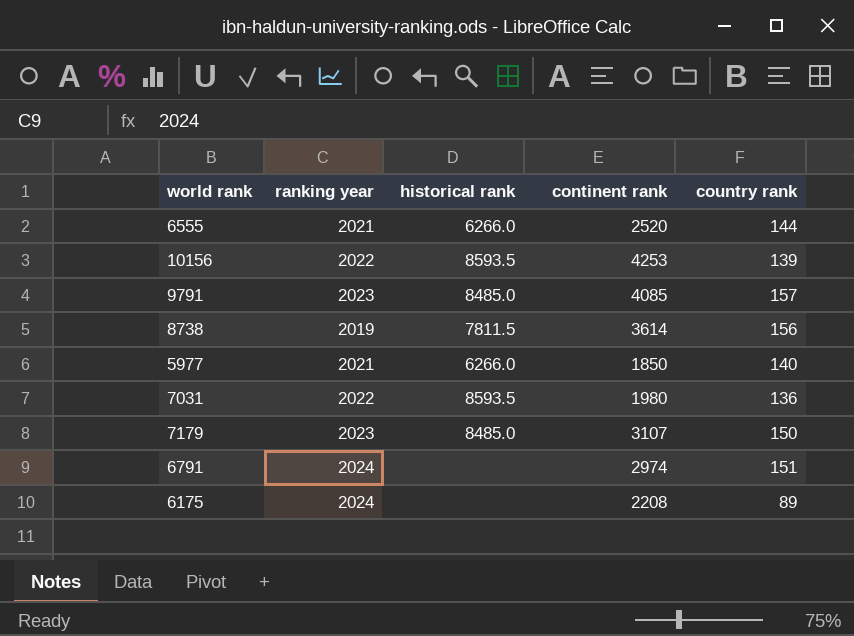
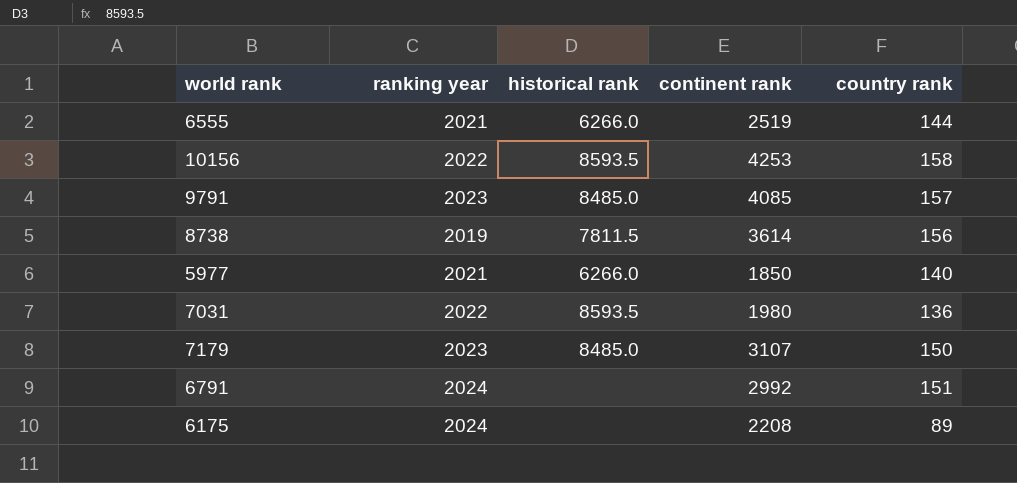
6555 | continent rank: 2520 -> 2519
10156 | country rank: 139 -> 158
6791 | continent rank: 2974 -> 2992

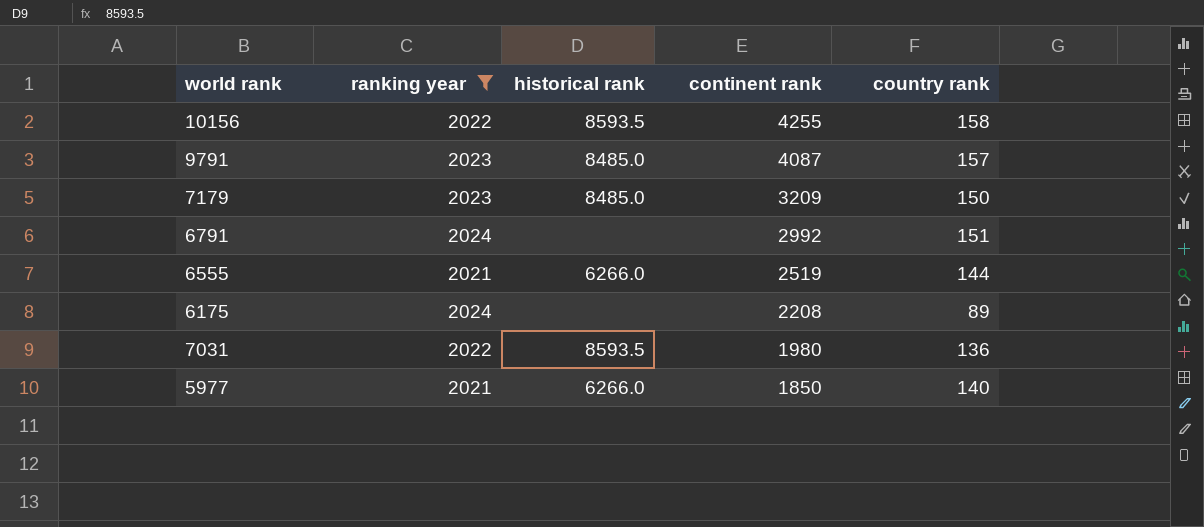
filter: none -> ranking year != 2019
row order: none -> continent rank descending
10156 | continent rank: 4253 -> 4255
9791 | continent rank: 4085 -> 4087
7179 | continent rank: 3107 -> 3209

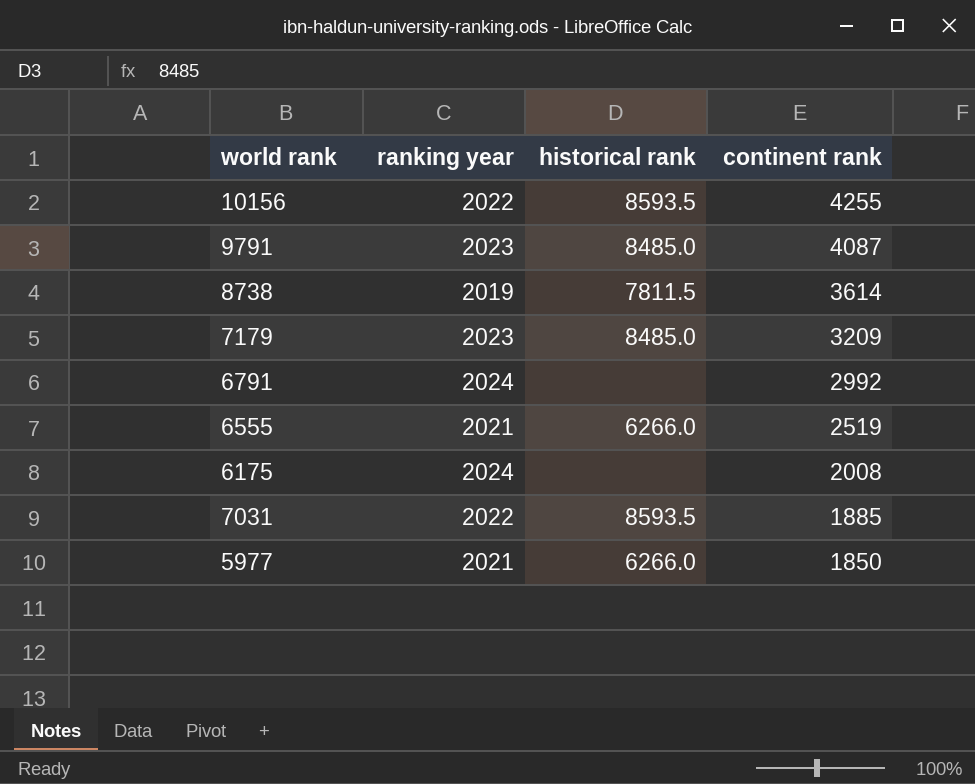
filter: ranking year != 2019 -> none
column country rank | position: 5 -> none
6175 | continent rank: 2208 -> 2008
7031 | continent rank: 1980 -> 1885

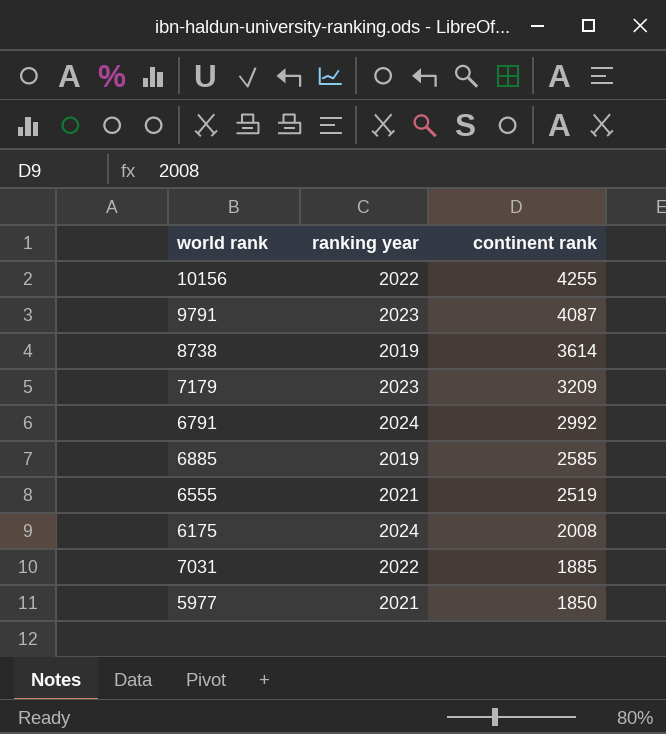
column historical rank | position: 3 -> none
row 6885: none -> 2019 | 2585

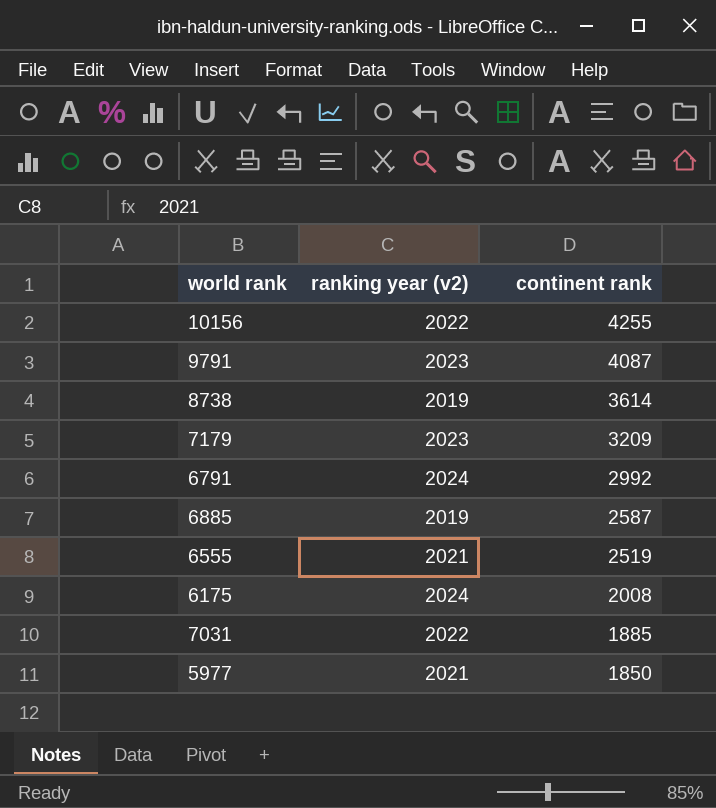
column name: ranking year -> ranking year (v2)
6885 | continent rank: 2585 -> 2587

